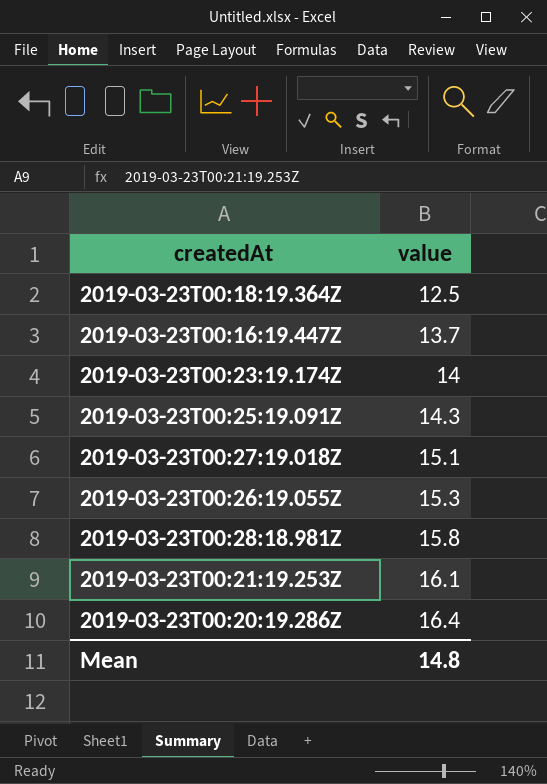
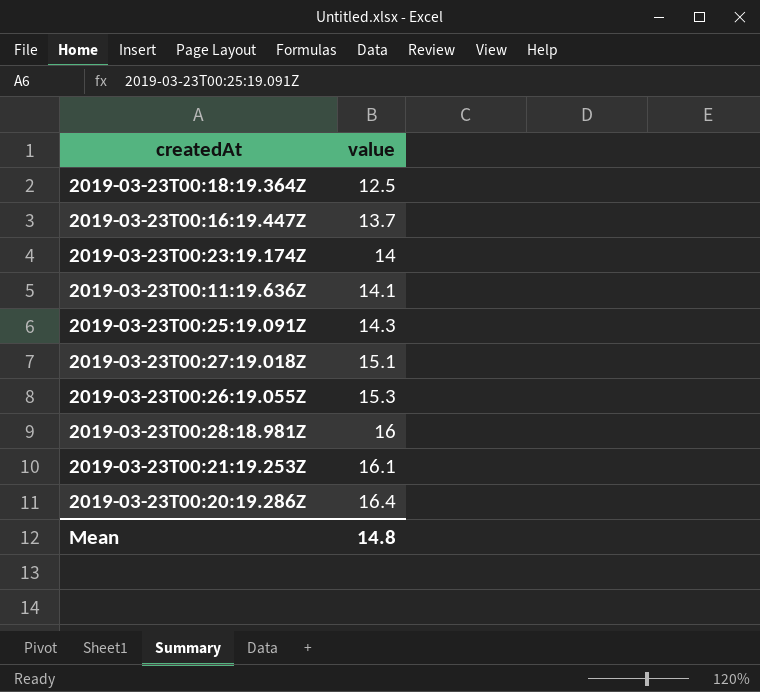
row 2019-03-23T00:11:19.636Z: none -> 14.1
2019-03-23T00:28:18.981Z | value: 15.8 -> 16

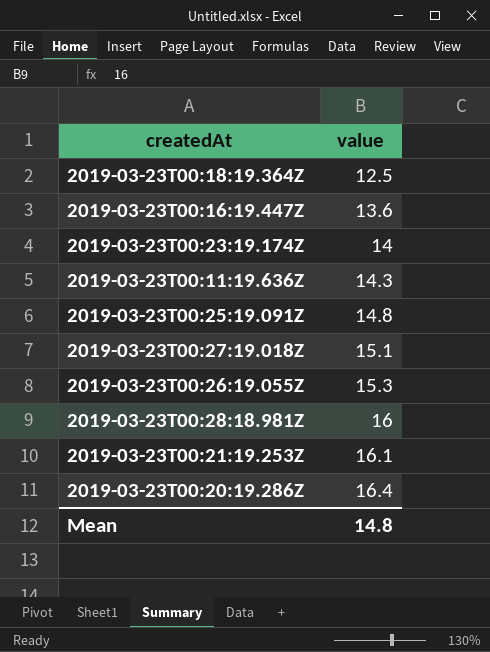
2019-03-23T00:16:19.447Z | value: 13.7 -> 13.6
2019-03-23T00:11:19.636Z | value: 14.1 -> 14.3
2019-03-23T00:25:19.091Z | value: 14.3 -> 14.8

